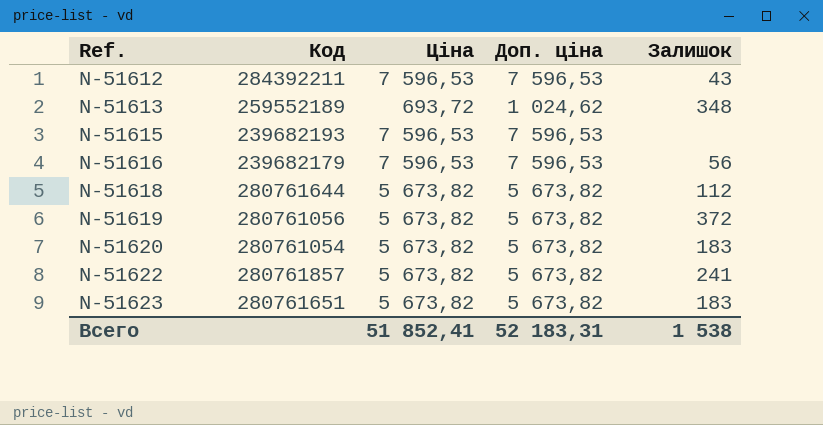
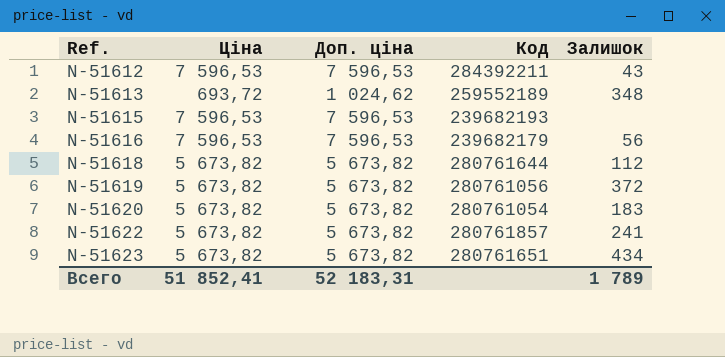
column Код | position: 2 -> 4
N-51623 | Залишок: 183 -> 434
Всего | Залишок: 1 538 -> 1 789

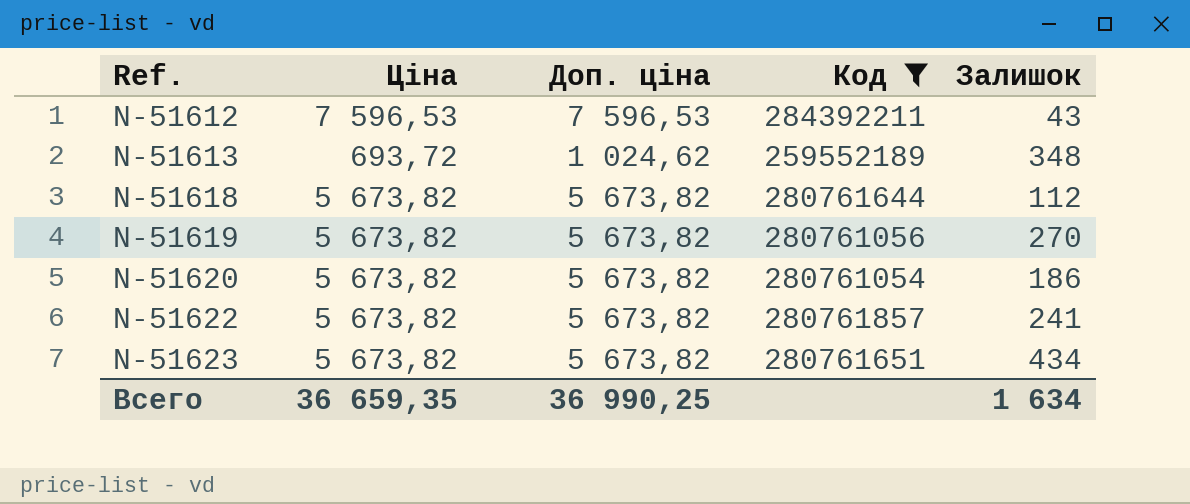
filter: none -> Код >= 259552189
N-51619 | Залишок: 372 -> 270
N-51620 | Залишок: 183 -> 186
Всего | Ціна: 51 852,41 -> 36 659,35
Всего | Доп. ціна: 52 183,31 -> 36 990,25
Всего | Залишок: 1 789 -> 1 634

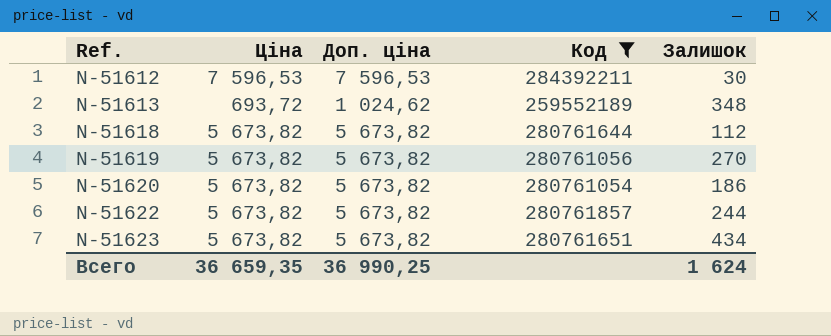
N-51612 | Залишок: 43 -> 30
N-51622 | Залишок: 241 -> 244
Всего | Залишок: 1 634 -> 1 624

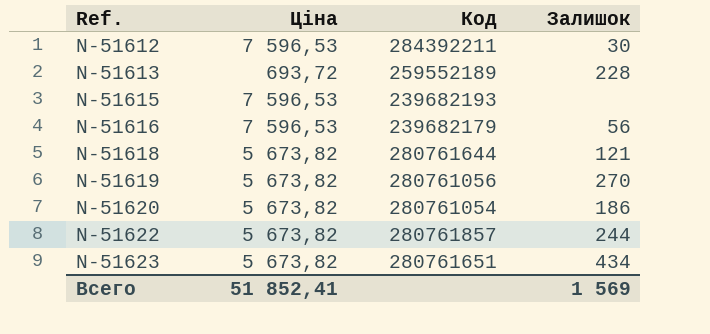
filter: Код >= 259552189 -> none
column Доп. ціна | position: 3 -> none
N-51613 | Залишок: 348 -> 228
N-51618 | Залишок: 112 -> 121
Всего | Ціна: 36 659,35 -> 51 852,41
Всего | Залишок: 1 624 -> 1 569

